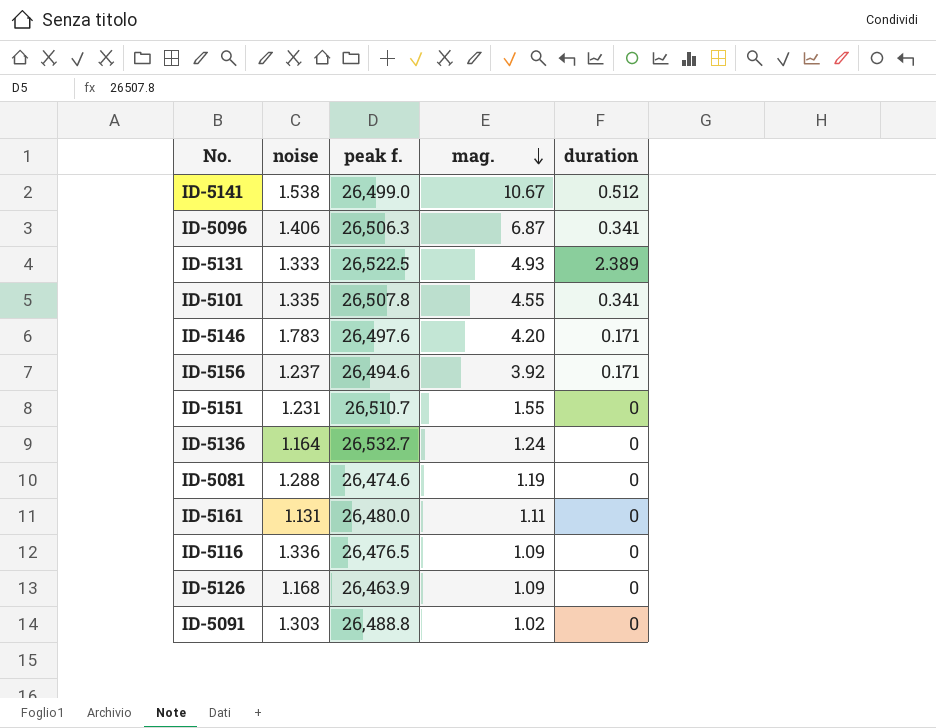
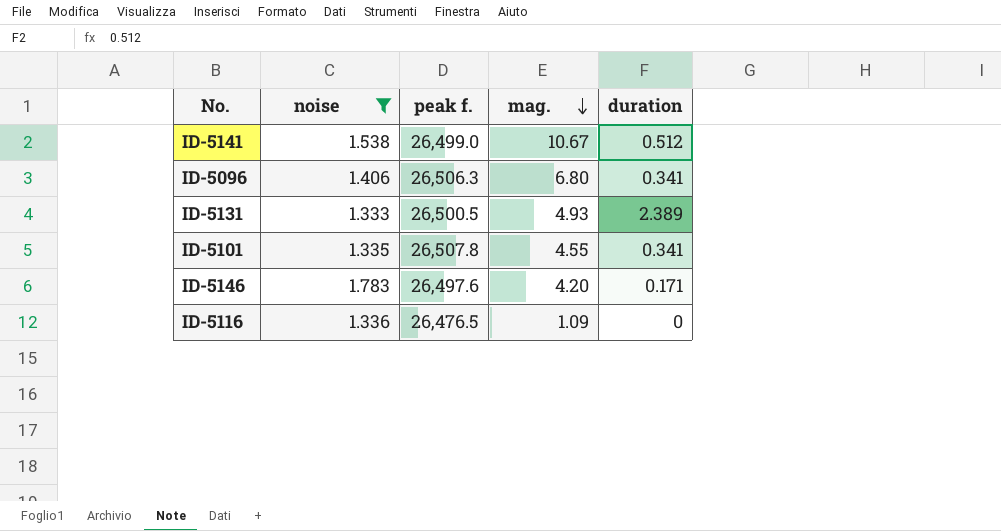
filter: none -> noise >= 1.333
ID-5096 | mag.: 6.87 -> 6.80
ID-5131 | peak f.: 26,522.5 -> 26,500.5

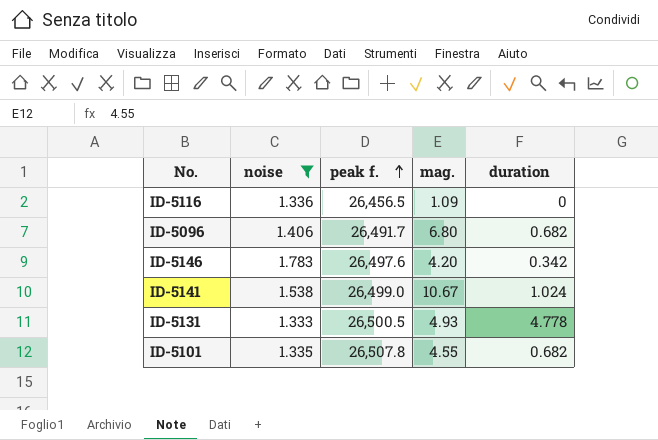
row order: mag. descending -> peak f. ascending
ID-5116 | peak f.: 26,476.5 -> 26,456.5
ID-5096 | peak f.: 26,506.3 -> 26,491.7
ID-5096 | duration: 0.341 -> 0.682
ID-5146 | duration: 0.171 -> 0.342
ID-5141 | duration: 0.512 -> 1.024
ID-5131 | duration: 2.389 -> 4.778
ID-5101 | duration: 0.341 -> 0.682

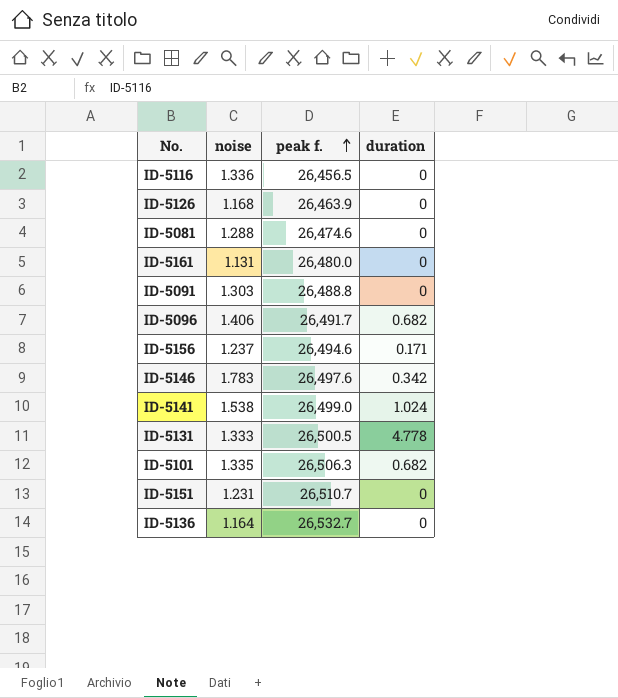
filter: noise >= 1.333 -> none
column mag. | position: 4 -> none
ID-5101 | peak f.: 26,507.8 -> 26,506.3

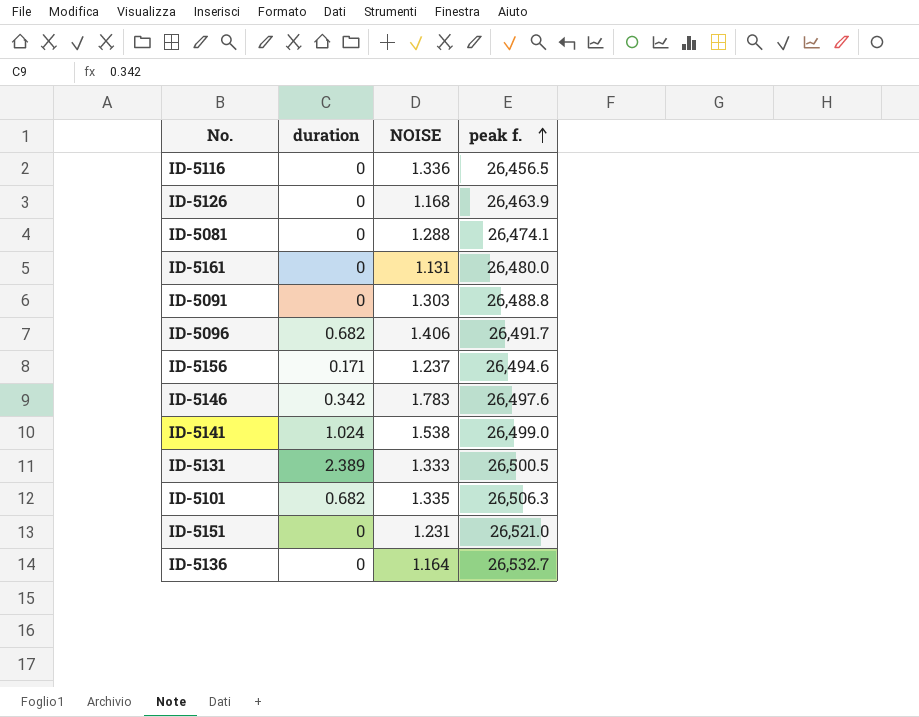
column duration | position: 4 -> 2
column name: noise -> NOISE
ID-5081 | peak f.: 26,474.6 -> 26,474.1
ID-5131 | duration: 4.778 -> 2.389
ID-5151 | peak f.: 26,510.7 -> 26,521.0

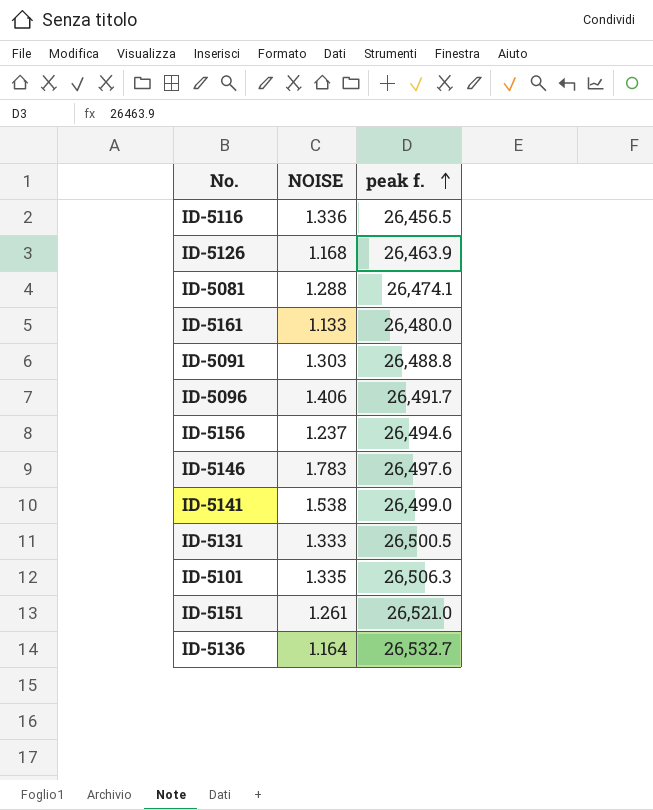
column duration | position: 2 -> none
ID-5161 | NOISE: 1.131 -> 1.133
ID-5151 | NOISE: 1.231 -> 1.261

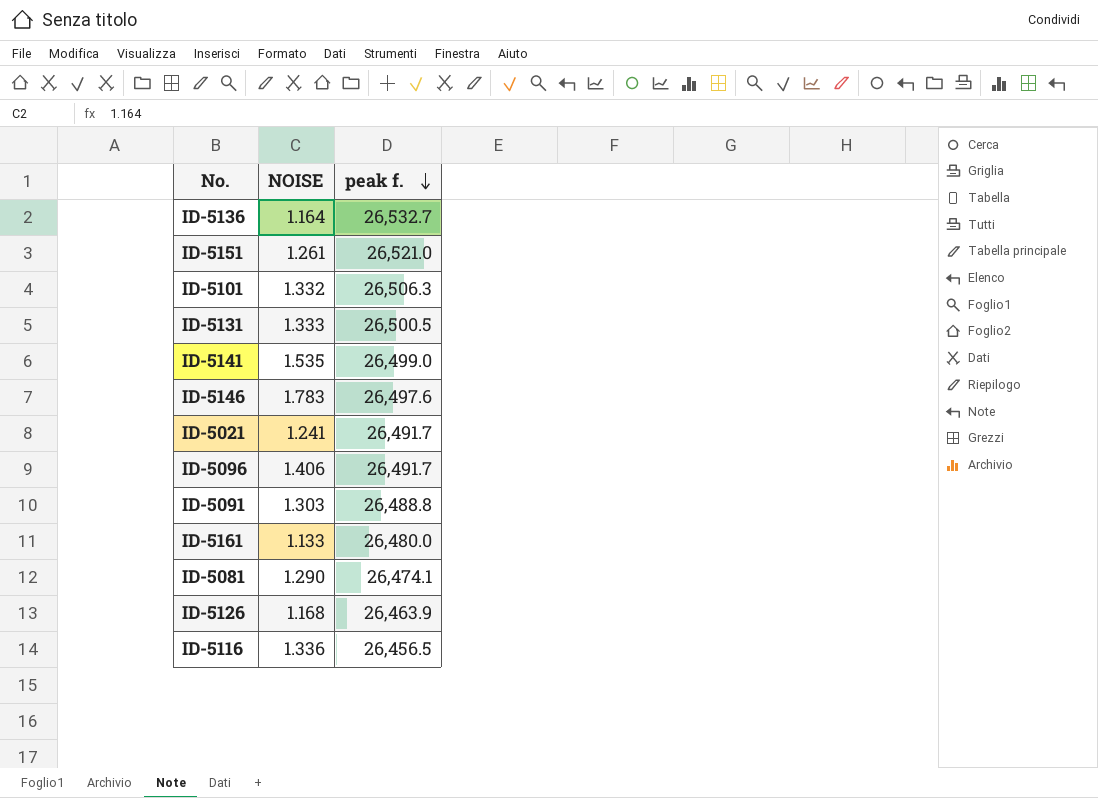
row order: peak f. ascending -> peak f. descending
row ID-5156: 1.237 | 26,494.6 -> none
ID-5101 | NOISE: 1.335 -> 1.332
ID-5141 | NOISE: 1.538 -> 1.535
row ID-5021: none -> 1.241 | 26,491.7
ID-5081 | NOISE: 1.288 -> 1.290

